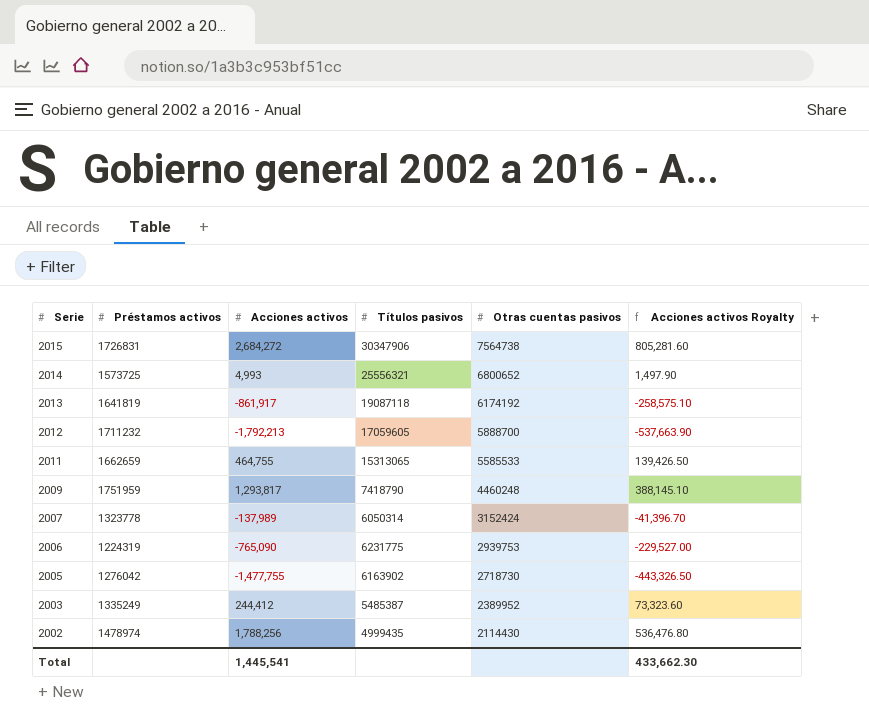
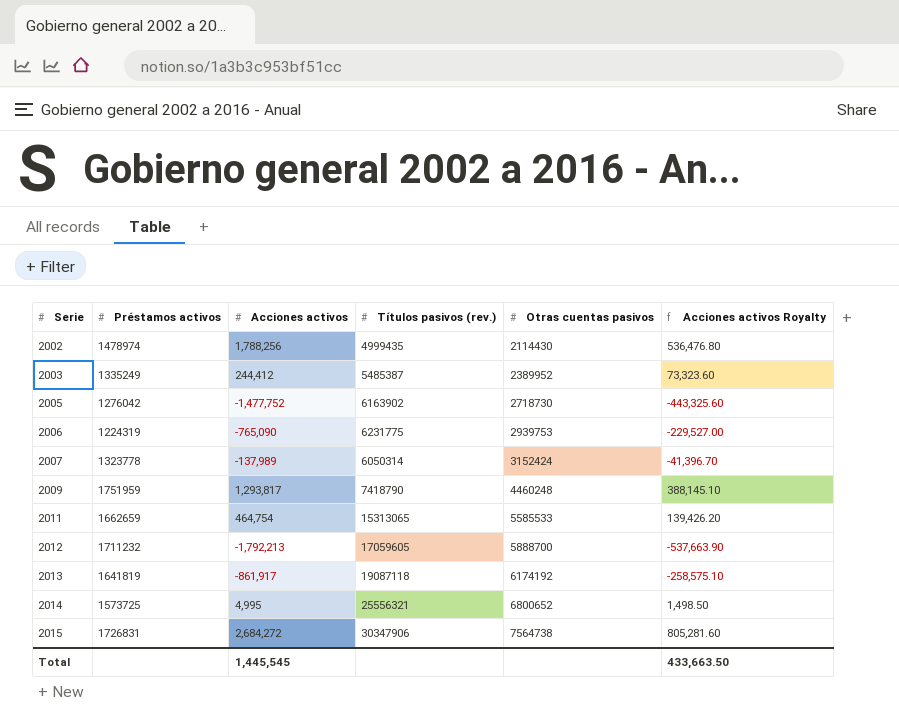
row order: Serie descending -> Serie ascending
column name: Títulos pasivos -> Títulos pasivos (rev.)
2005 | Acciones activos: -1,477,755 -> -1,477,752
2005 | Acciones activos Royalty: -443,326.50 -> -443,325.60
2011 | Acciones activos: 464,755 -> 464,754
2011 | Acciones activos Royalty: 139,426.50 -> 139,426.20
2014 | Acciones activos: 4,993 -> 4,995
2014 | Acciones activos Royalty: 1,497.90 -> 1,498.50
Total | Acciones activos: 1,445,541 -> 1,445,545
Total | Acciones activos Royalty: 433,662.30 -> 433,663.50

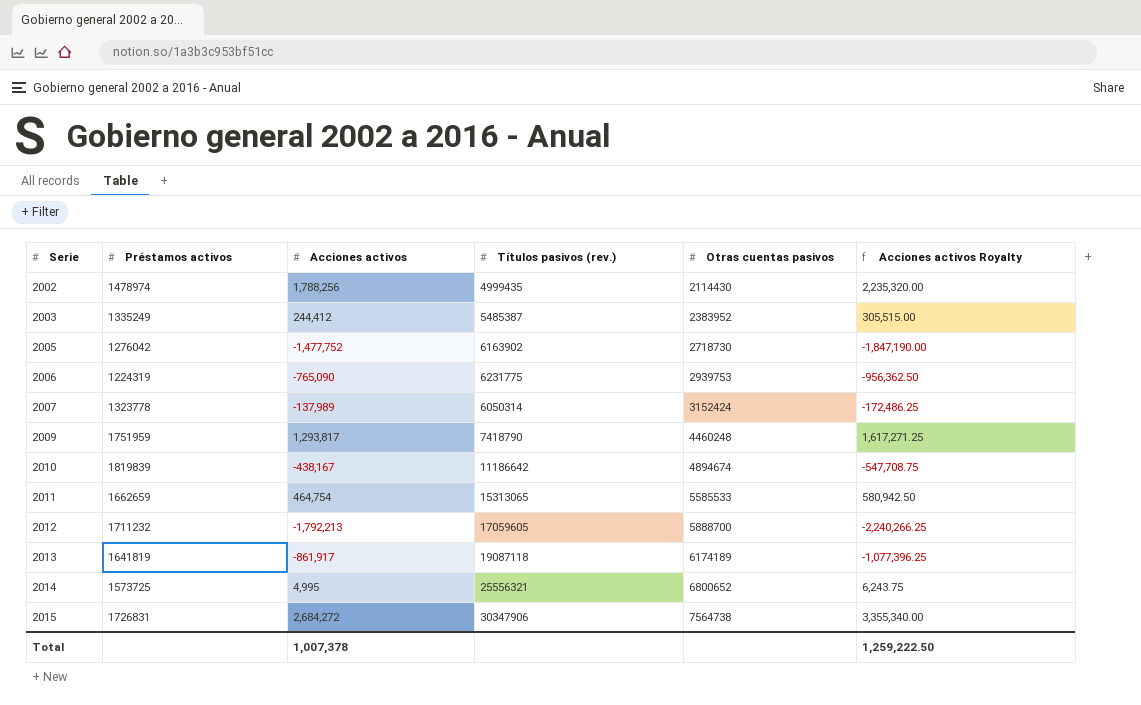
column Acciones activos Royalty | formula: [Acciones activos] * 0.3 -> [Acciones activos] * 1.25
2003 | Otras cuentas pasivos: 2389952 -> 2383952
row 2010: none -> 1819839 | -438,167 | 11186642 | 4894674 | -547,708.75
2013 | Otras cuentas pasivos: 6174192 -> 6174189
Total | Acciones activos: 1,445,545 -> 1,007,378
Total | Acciones activos Royalty: 433,663.50 -> 1,259,222.50

